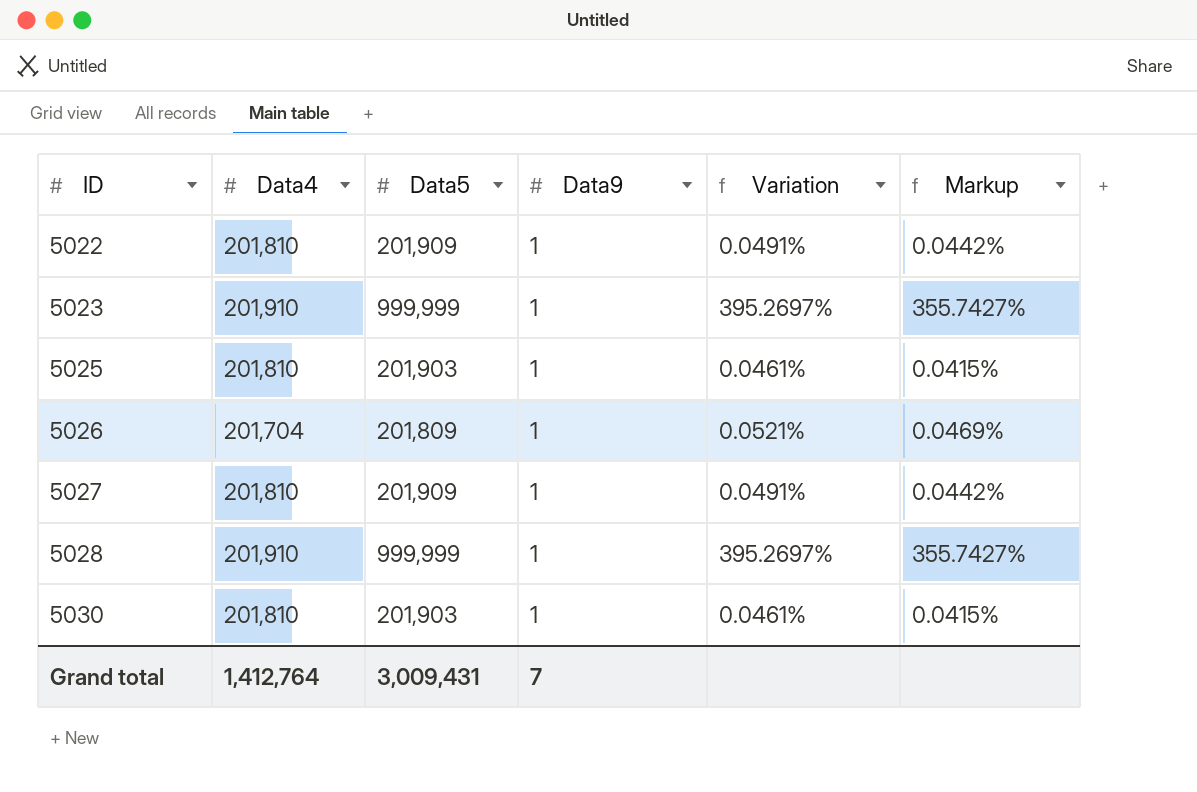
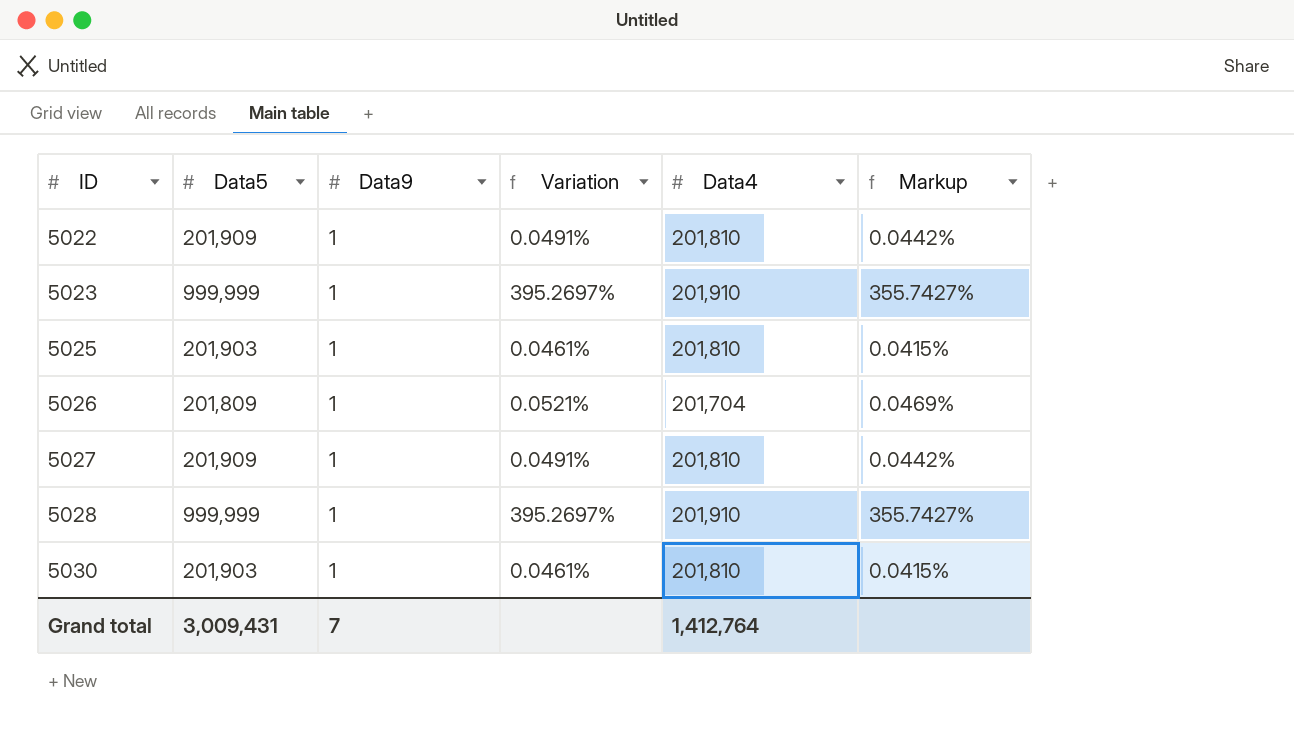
column Data4 | position: 2 -> 5

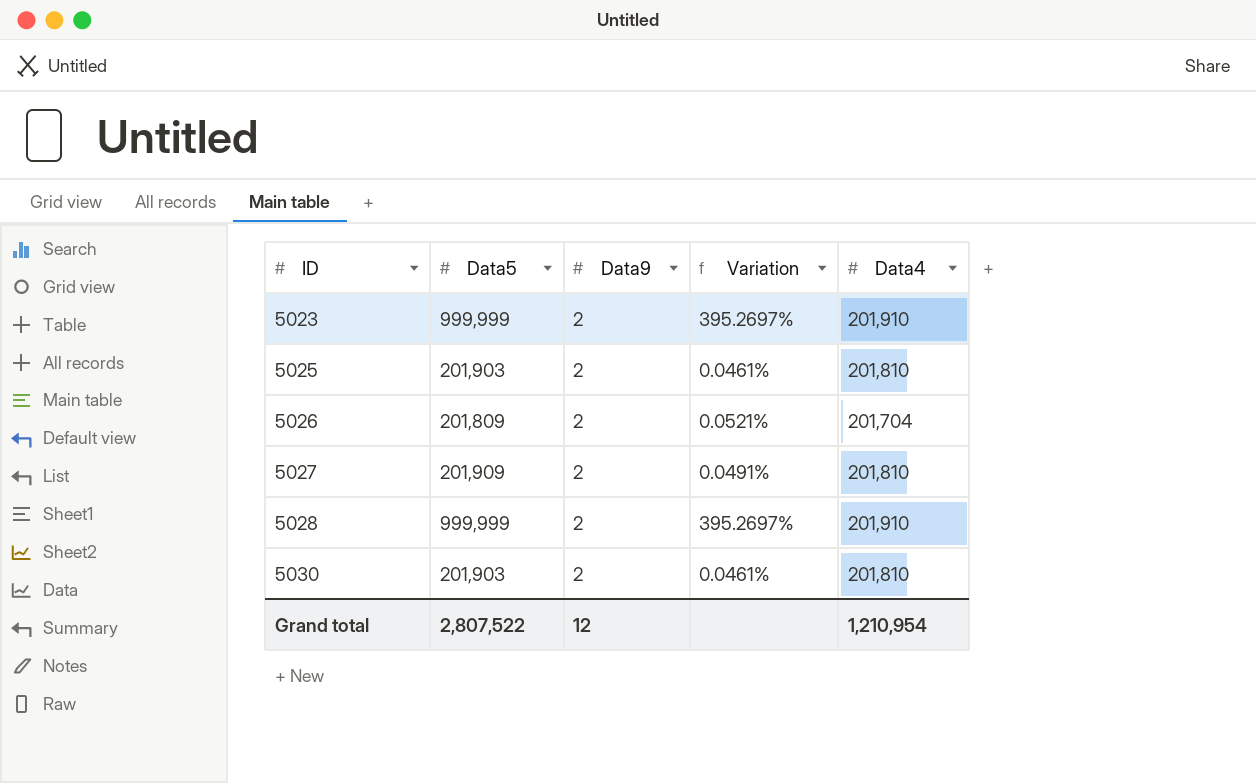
column Markup | formula: [Variation] * 0.9 -> none
row 5022: 201,909 | 1 | 0.0491% | 201,810 | 0.0442% -> none
5023 | Data9: 1 -> 2
5025 | Data9: 1 -> 2
5026 | Data9: 1 -> 2
5027 | Data9: 1 -> 2
5028 | Data9: 1 -> 2
5030 | Data9: 1 -> 2
Grand total | Data5: 3,009,431 -> 2,807,522
Grand total | Data9: 7 -> 12
Grand total | Data4: 1,412,764 -> 1,210,954

